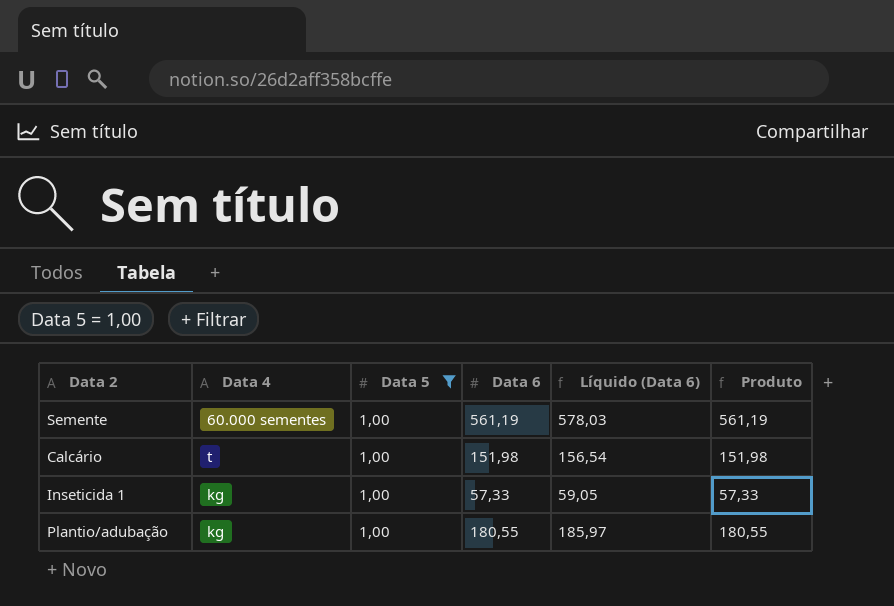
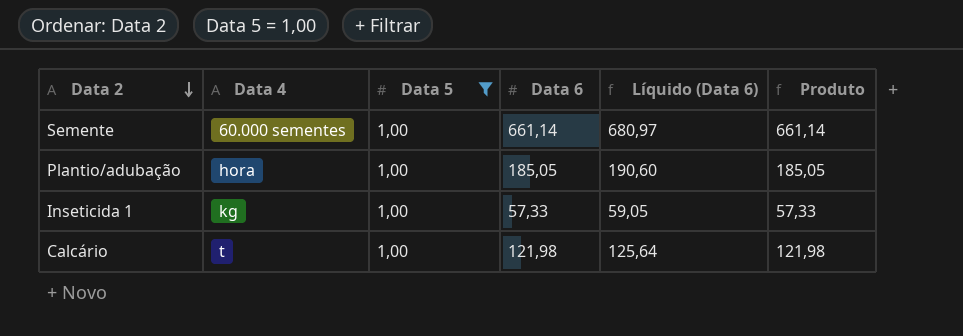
row order: none -> Data 2 descending
Semente | Data 6: 561,19 -> 661,14
Semente | Líquido (Data 6): 578,03 -> 680,97
Semente | Produto: 561,19 -> 661,14
Plantio/adubação | Data 4: kg -> hora
Plantio/adubação | Data 6: 180,55 -> 185,05
Plantio/adubação | Líquido (Data 6): 185,97 -> 190,60
Plantio/adubação | Produto: 180,55 -> 185,05
Calcário | Data 6: 151,98 -> 121,98
Calcário | Líquido (Data 6): 156,54 -> 125,64
Calcário | Produto: 151,98 -> 121,98

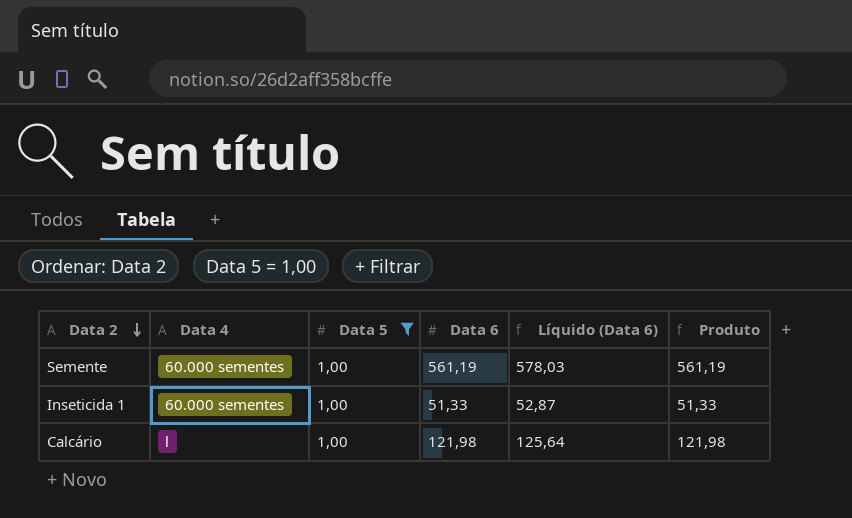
row Plantio/adubação: hora | 1,00 | 185,05 | 190,60 | 185,05 -> none
Semente | Data 6: 661,14 -> 561,19
Semente | Líquido (Data 6): 680,97 -> 578,03
Semente | Produto: 661,14 -> 561,19
Inseticida 1 | Data 4: kg -> 60.000 sementes
Inseticida 1 | Data 6: 57,33 -> 51,33
Inseticida 1 | Líquido (Data 6): 59,05 -> 52,87
Inseticida 1 | Produto: 57,33 -> 51,33
Calcário | Data 4: t -> l

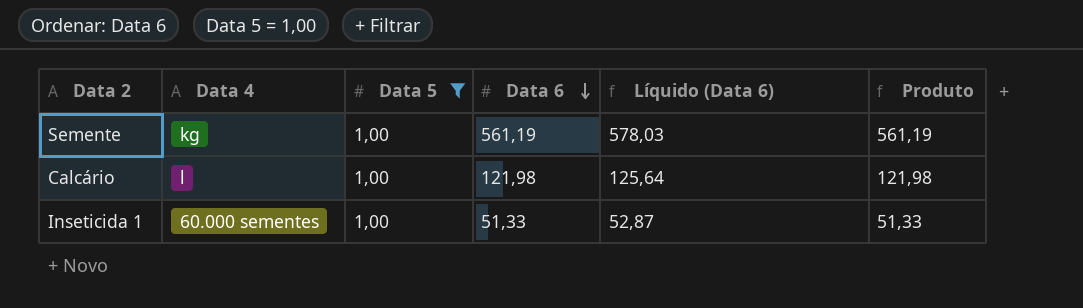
row order: Data 2 descending -> Data 6 descending
Semente | Data 4: 60.000 sementes -> kg

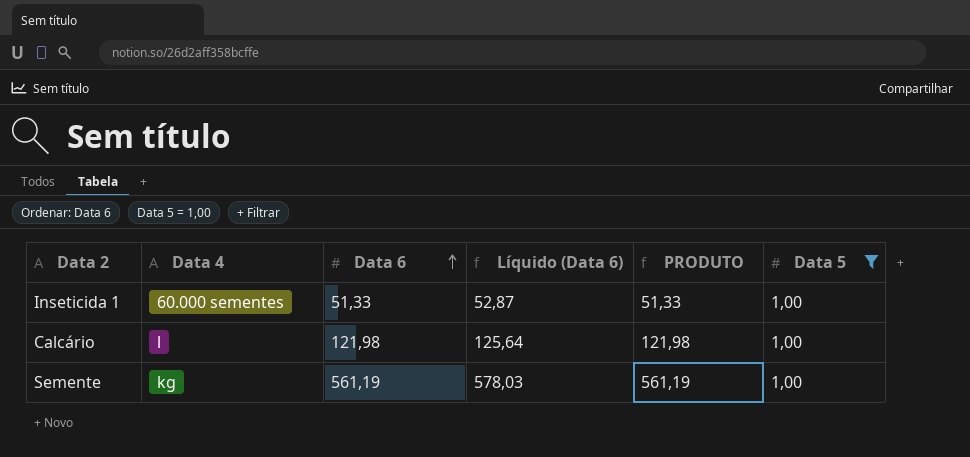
row order: Data 6 descending -> Data 6 ascending
column name: Produto -> PRODUTO
column Data 5 | position: 3 -> 6

